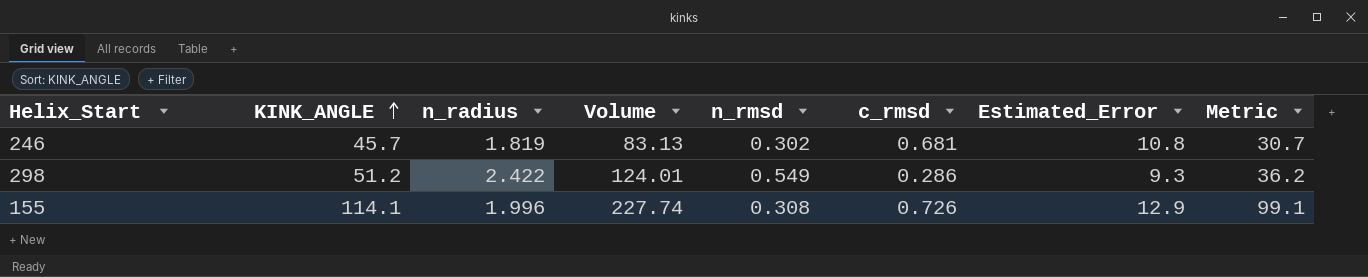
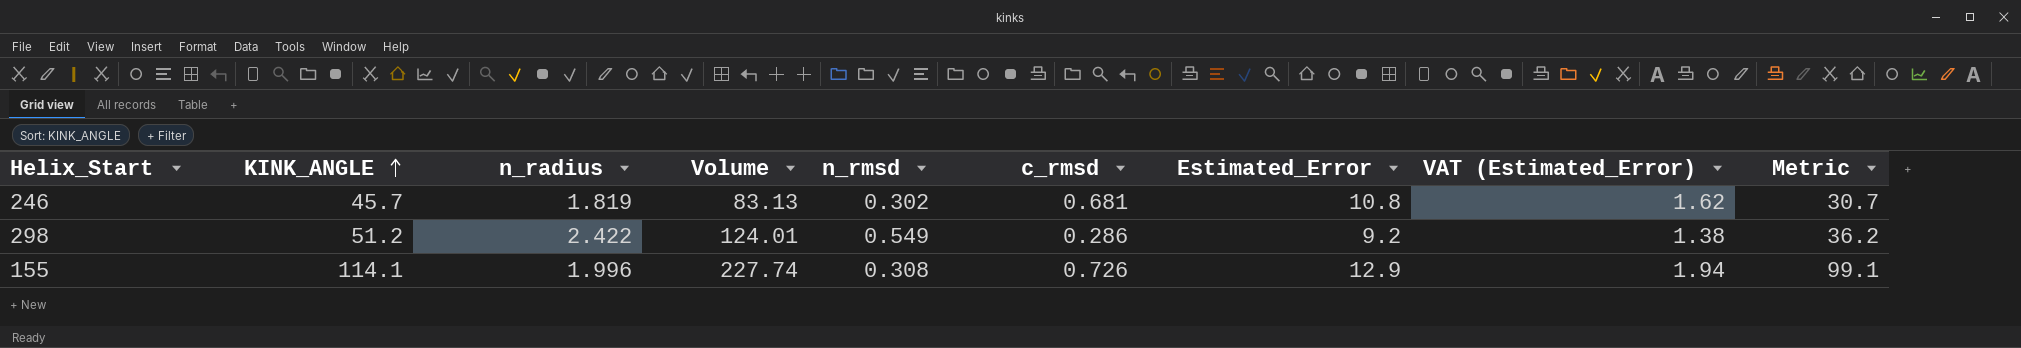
column VAT (Estimated_Error) | formula: none -> [Estimated_Error] * 0.15
298 | Estimated_Error: 9.3 -> 9.2

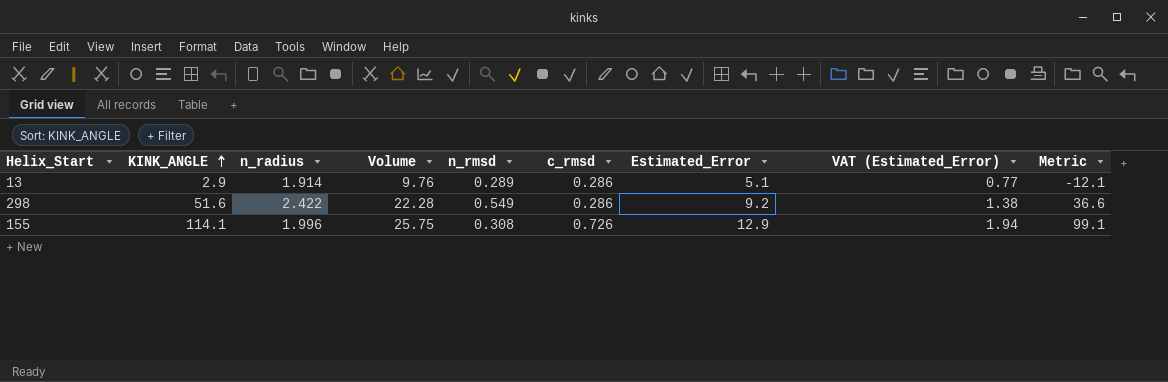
column Volume | formula: [KINK_ANGLE] * [n_radius] -> [n_radius] * [Estimated_Error]
row 246: 45.7 | 1.819 | 83.13 | 0.302 | 0.681 | 10.8 | 1.62 | 30.7 -> none
row 13: none -> 2.9 | 1.914 | 9.76 | 0.289 | 0.286 | 5.1 | 0.77 | -12.1
298 | KINK_ANGLE: 51.2 -> 51.6
298 | Metric: 36.2 -> 36.6

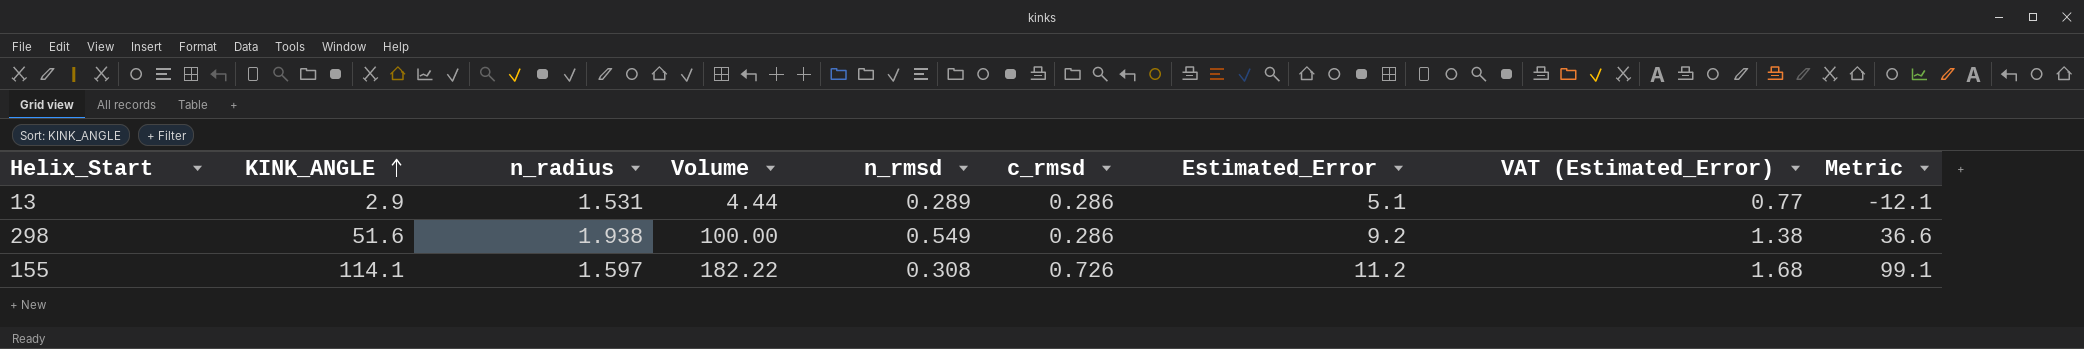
column Volume | formula: [n_radius] * [Estimated_Error] -> [KINK_ANGLE] * [n_radius]
13 | n_radius: 1.914 -> 1.531
298 | n_radius: 2.422 -> 1.938
155 | n_radius: 1.996 -> 1.597
155 | Estimated_Error: 12.9 -> 11.2
155 | VAT (Estimated_Error): 1.94 -> 1.68

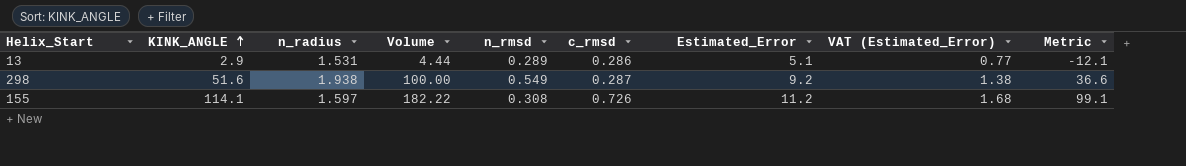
298 | c_rmsd: 0.286 -> 0.287

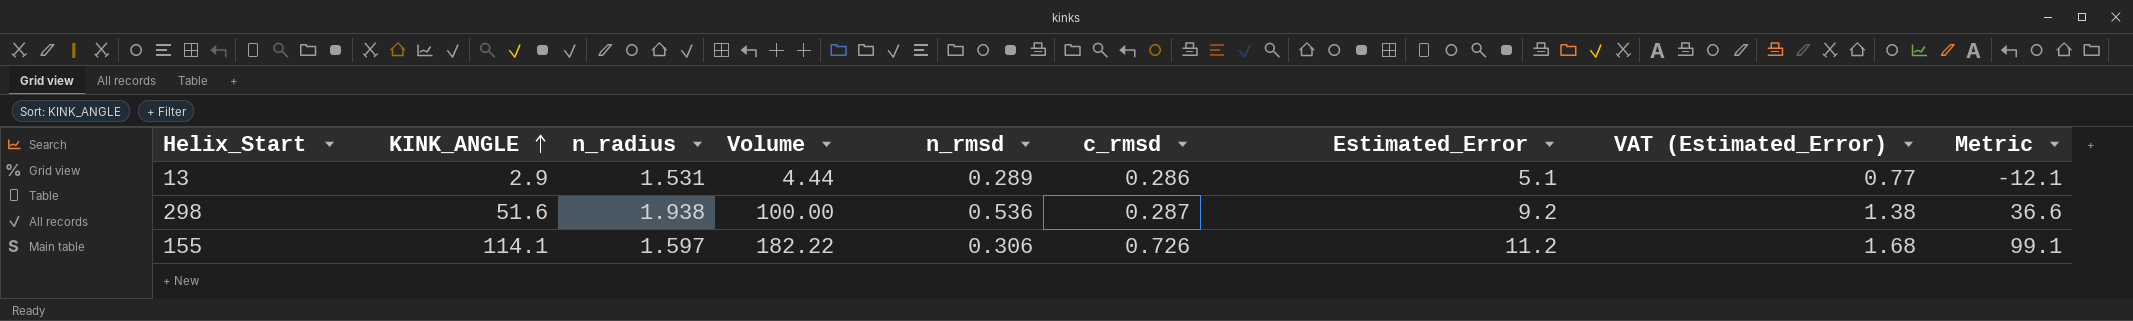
298 | n_rmsd: 0.549 -> 0.536
155 | n_rmsd: 0.308 -> 0.306

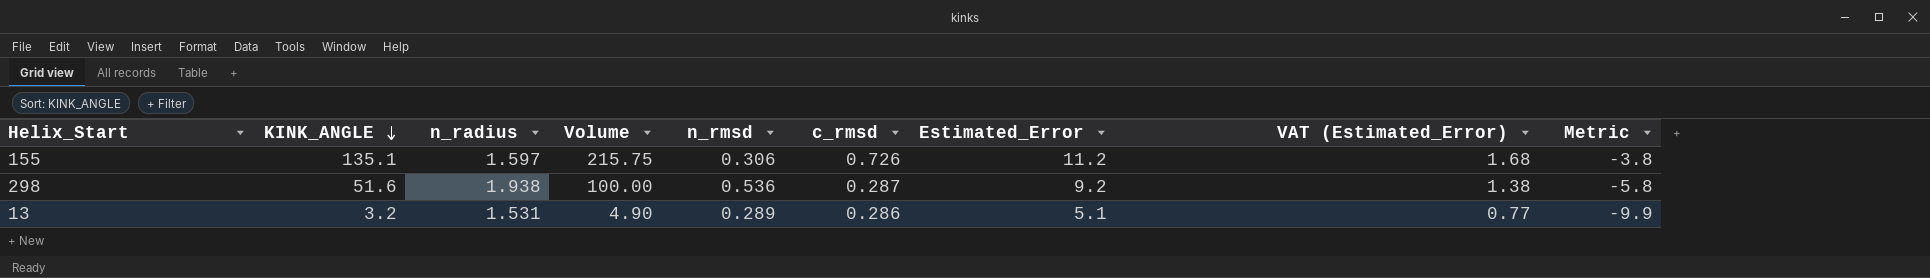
row order: KINK_ANGLE ascending -> KINK_ANGLE descending
column Metric | formula: [KINK_ANGLE] - 15 -> [Estimated_Error] - 15
155 | KINK_ANGLE: 114.1 -> 135.1
155 | Volume: 182.22 -> 215.75
13 | KINK_ANGLE: 2.9 -> 3.2
13 | Volume: 4.44 -> 4.90

